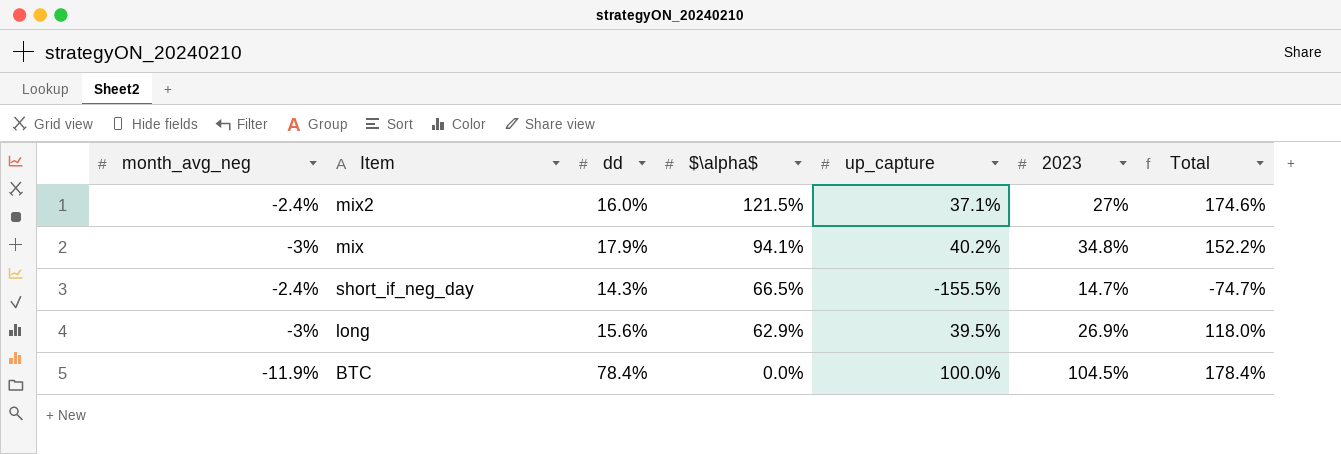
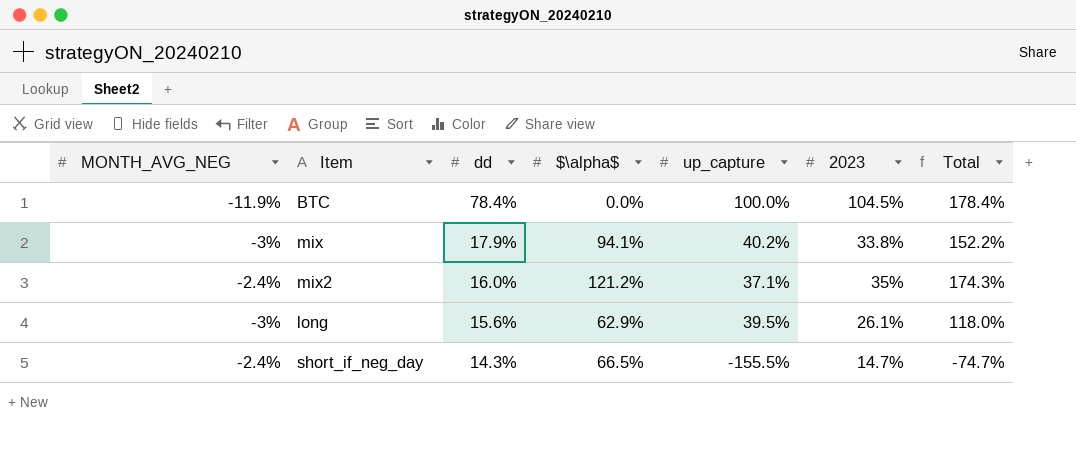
row order: $\alpha$ descending -> dd descending
column name: month_avg_neg -> MONTH_AVG_NEG
mix | 2023: 34.8% -> 33.8%
mix2 | $\alpha$: 121.5% -> 121.2%
mix2 | 2023: 27% -> 35%
mix2 | Total: 174.6% -> 174.3%
long | 2023: 26.9% -> 26.1%

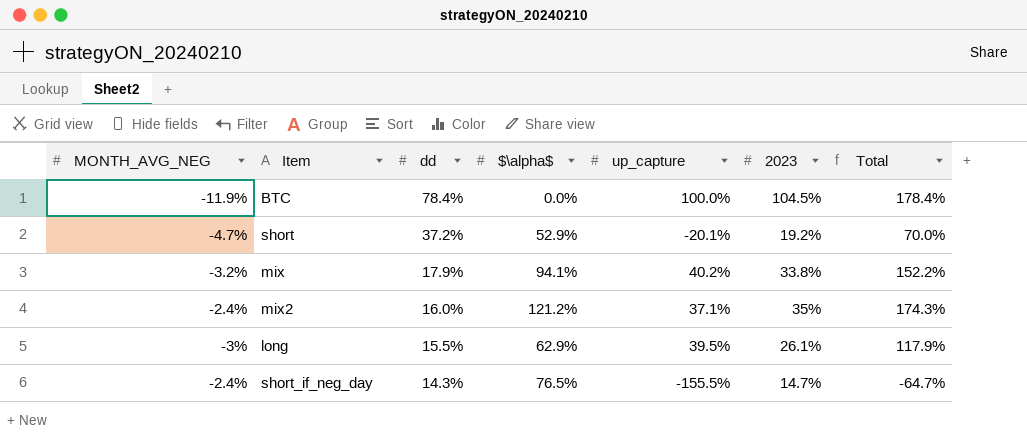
row short: none -> -4.7% | 37.2% | 52.9% | -20.1% | 19.2% | 70.0%
mix | MONTH_AVG_NEG: -3% -> -3.2%
long | dd: 15.6% -> 15.5%
long | Total: 118.0% -> 117.9%
short_if_neg_day | $\alpha$: 66.5% -> 76.5%
short_if_neg_day | Total: -74.7% -> -64.7%

